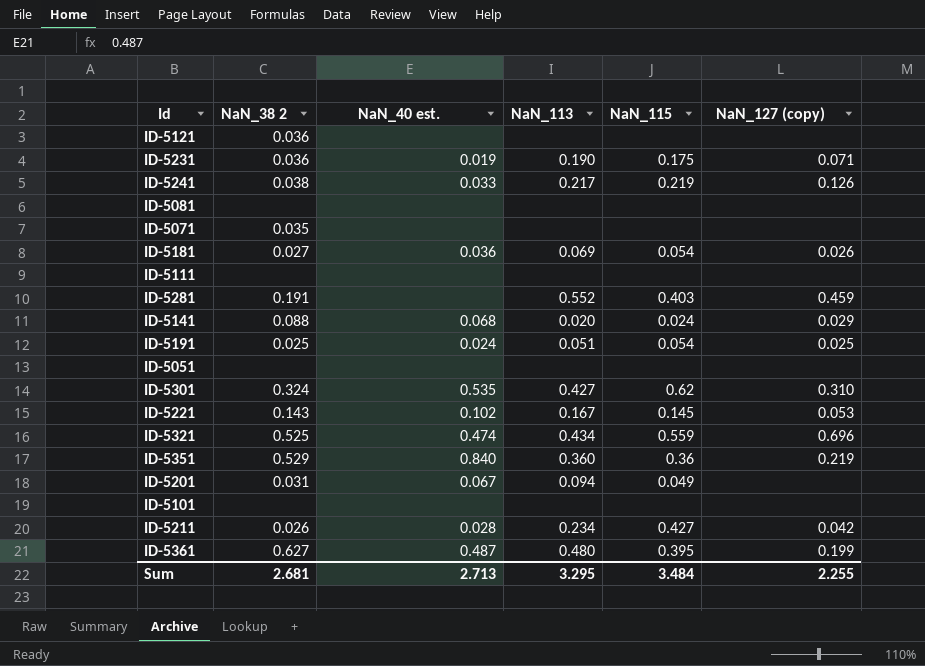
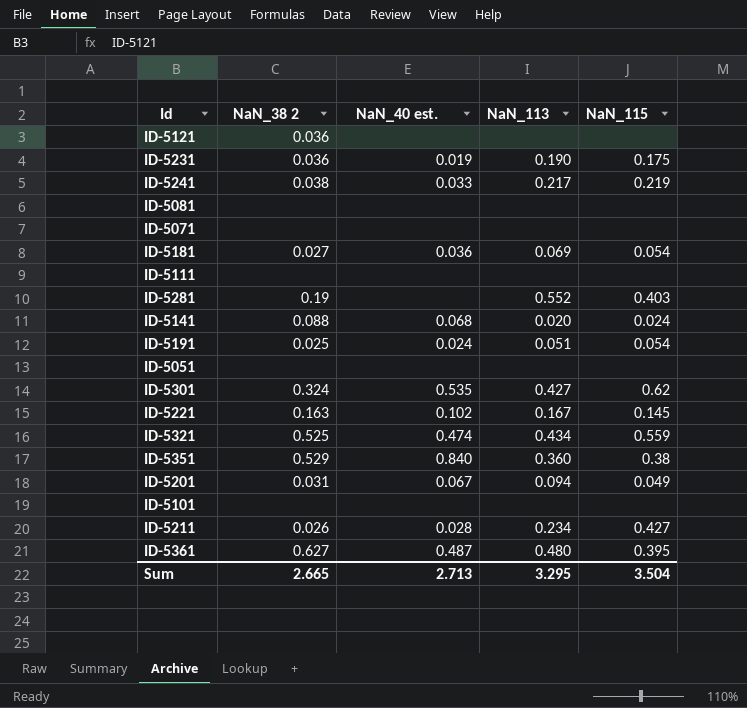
column NaN_127 (copy) | position: 6 -> none
ID-5071 | NaN_38 2: 0.035 -> none
ID-5281 | NaN_38 2: 0.191 -> 0.19
ID-5221 | NaN_38 2: 0.143 -> 0.163
ID-5351 | NaN_115: 0.36 -> 0.38
Sum | NaN_38 2: 2.681 -> 2.665
Sum | NaN_115: 3.484 -> 3.504

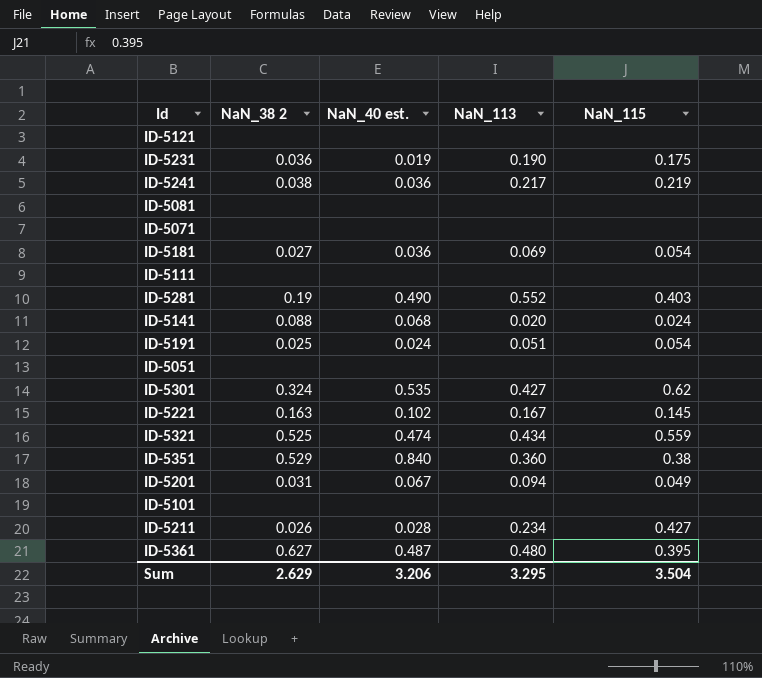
ID-5121 | NaN_38 2: 0.036 -> none
ID-5241 | NaN_40 est.: 0.033 -> 0.036
ID-5281 | NaN_40 est.: none -> 0.490
Sum | NaN_38 2: 2.665 -> 2.629
Sum | NaN_40 est.: 2.713 -> 3.206

